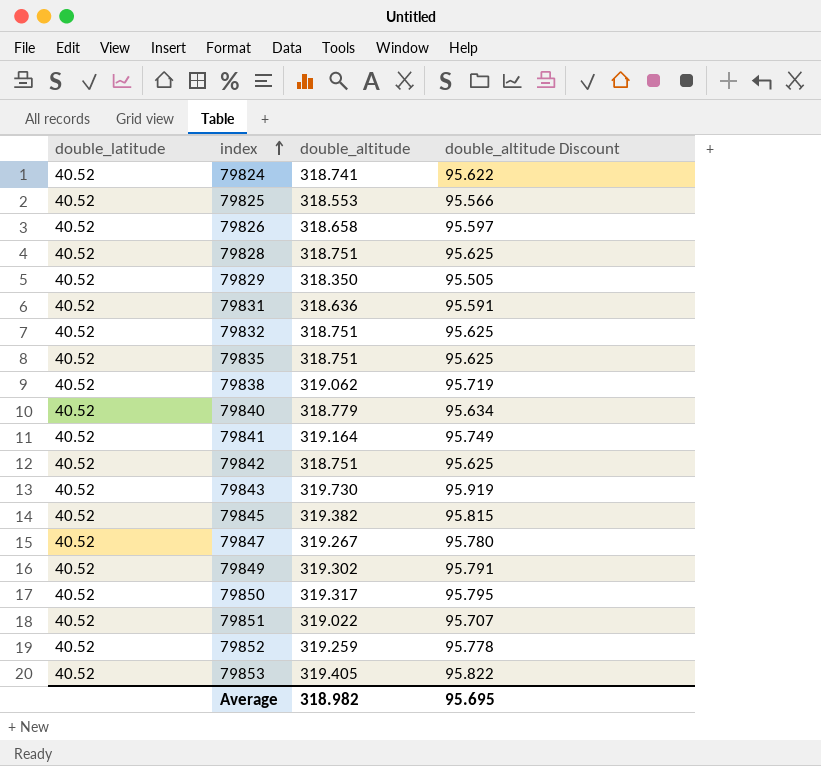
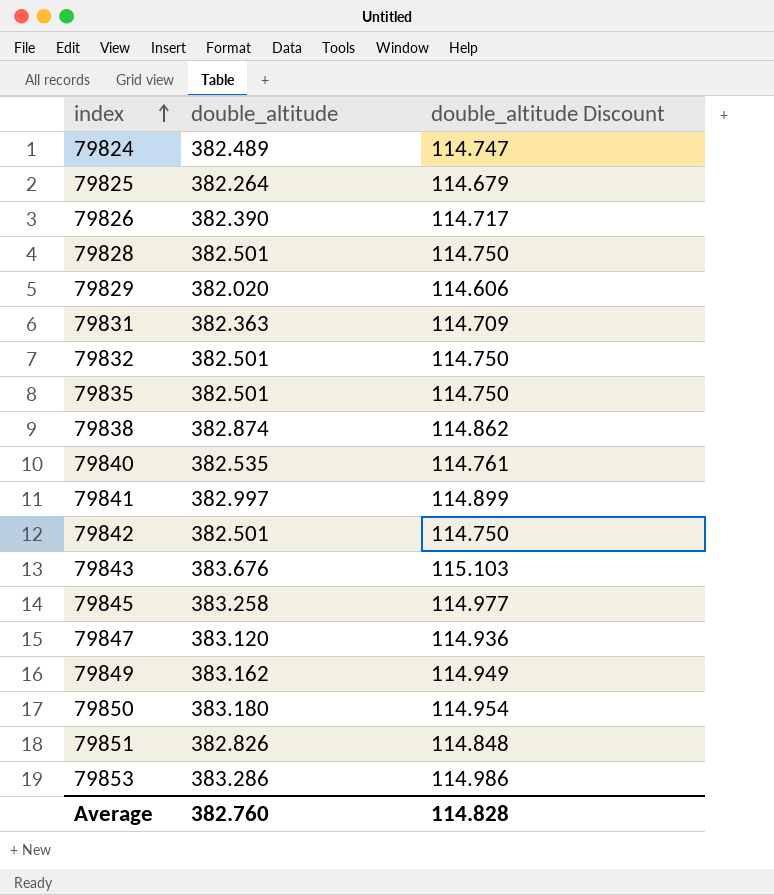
column double_latitude | position: 1 -> none
row 79852: 40.52 | 319.259 | 95.778 -> none
79824 | double_altitude: 318.741 -> 382.489
79824 | double_altitude Discount: 95.622 -> 114.747
79825 | double_altitude: 318.553 -> 382.264
79825 | double_altitude Discount: 95.566 -> 114.679
79826 | double_altitude: 318.658 -> 382.390
79826 | double_altitude Discount: 95.597 -> 114.717
79828 | double_altitude: 318.751 -> 382.501
79828 | double_altitude Discount: 95.625 -> 114.750
79829 | double_altitude: 318.350 -> 382.020
79829 | double_altitude Discount: 95.505 -> 114.606
79831 | double_altitude: 318.636 -> 382.363
79831 | double_altitude Discount: 95.591 -> 114.709
79832 | double_altitude: 318.751 -> 382.501
79832 | double_altitude Discount: 95.625 -> 114.750
79835 | double_altitude: 318.751 -> 382.501
79835 | double_altitude Discount: 95.625 -> 114.750
79838 | double_altitude: 319.062 -> 382.874
79838 | double_altitude Discount: 95.719 -> 114.862
79840 | double_altitude: 318.779 -> 382.535
79840 | double_altitude Discount: 95.634 -> 114.761
79841 | double_altitude: 319.164 -> 382.997
79841 | double_altitude Discount: 95.749 -> 114.899
79842 | double_altitude: 318.751 -> 382.501
79842 | double_altitude Discount: 95.625 -> 114.750
79843 | double_altitude: 319.730 -> 383.676
79843 | double_altitude Discount: 95.919 -> 115.103
79845 | double_altitude: 319.382 -> 383.258
79845 | double_altitude Discount: 95.815 -> 114.977
79847 | double_altitude: 319.267 -> 383.120
79847 | double_altitude Discount: 95.780 -> 114.936
79849 | double_altitude: 319.302 -> 383.162
79849 | double_altitude Discount: 95.791 -> 114.949
79850 | double_altitude: 319.317 -> 383.180
79850 | double_altitude Discount: 95.795 -> 114.954
79851 | double_altitude: 319.022 -> 382.826
79851 | double_altitude Discount: 95.707 -> 114.848
79853 | double_altitude: 319.405 -> 383.286
79853 | double_altitude Discount: 95.822 -> 114.986
Average | double_altitude: 318.982 -> 382.760
Average | double_altitude Discount: 95.695 -> 114.828

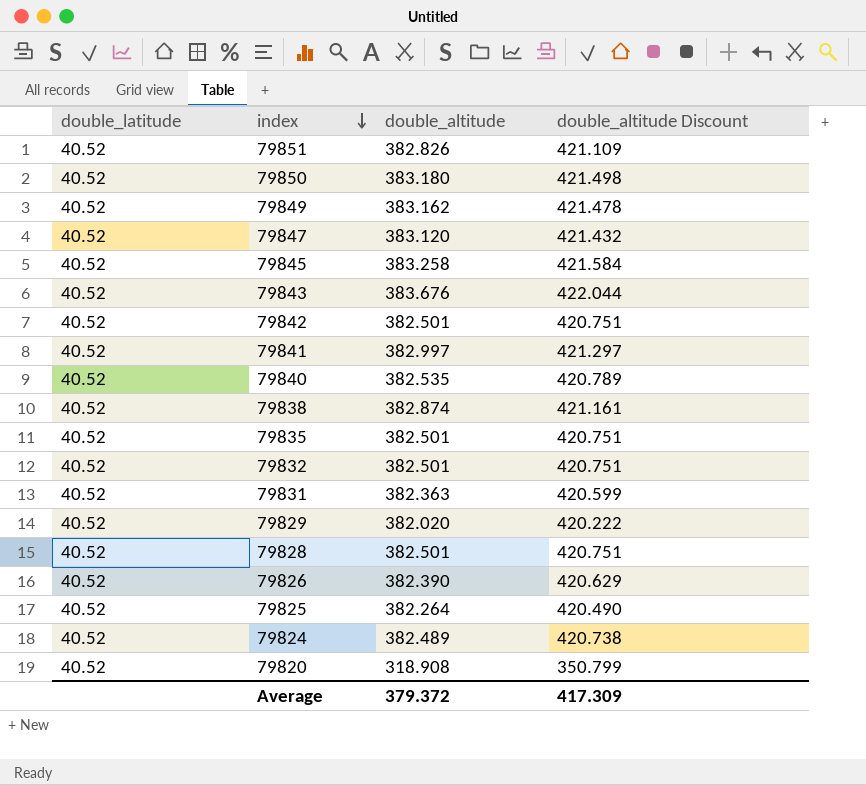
row order: index ascending -> index descending
column double_latitude | position: none -> 1
column double_altitude Discount | formula: [double_altitude] * 0.3 -> [double_altitude] * 1.1
row 79853: 383.286 | 114.986 -> none
row 79820: none -> 40.52 | 318.908 | 350.799
Average | double_altitude: 382.760 -> 379.372
Average | double_altitude Discount: 114.828 -> 417.309

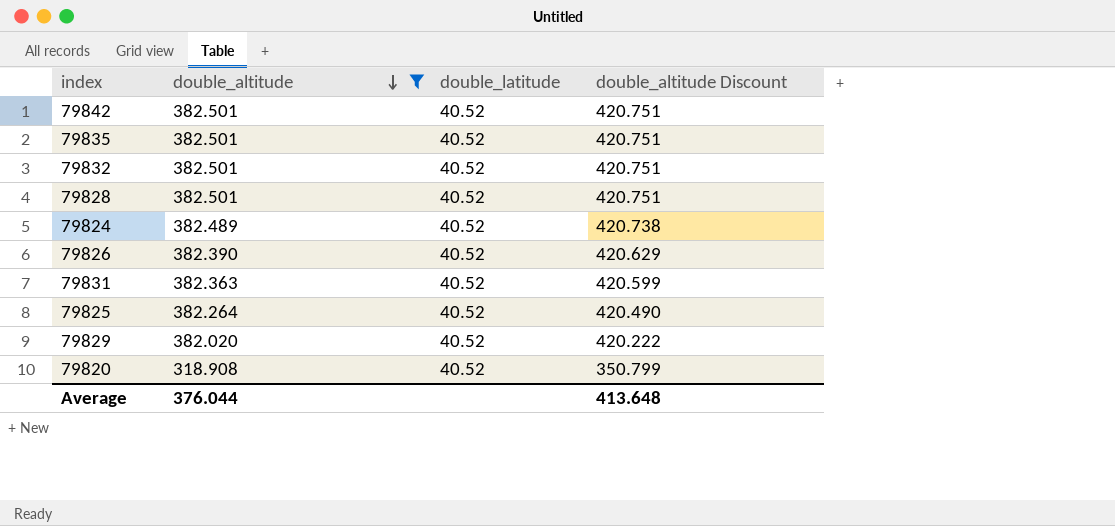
filter: none -> double_altitude <= 382.501
row order: index descending -> double_altitude descending
column double_latitude | position: 1 -> 3
Average | double_altitude: 379.372 -> 376.044
Average | double_altitude Discount: 417.309 -> 413.648

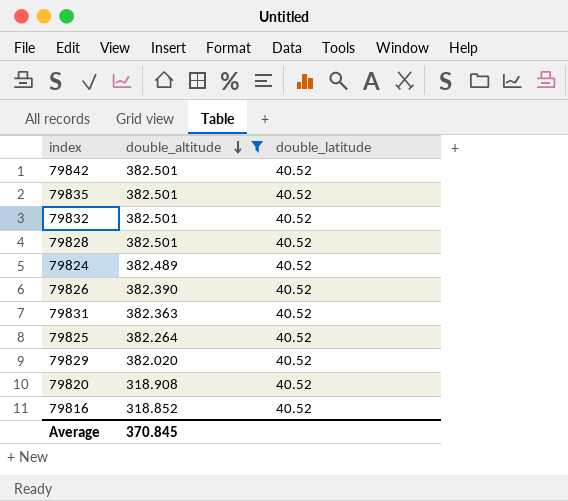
column double_altitude Discount | formula: [double_altitude] * 1.1 -> none
row 79816: none -> 318.852 | 40.52
Average | double_altitude: 376.044 -> 370.845

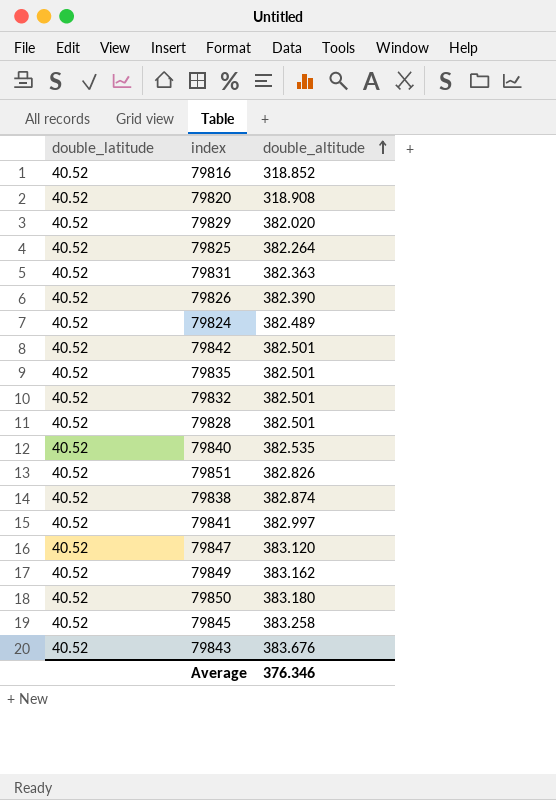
filter: double_altitude <= 382.501 -> none
row order: double_altitude descending -> double_altitude ascending
column double_latitude | position: 3 -> 1
Average | double_altitude: 370.845 -> 376.346

